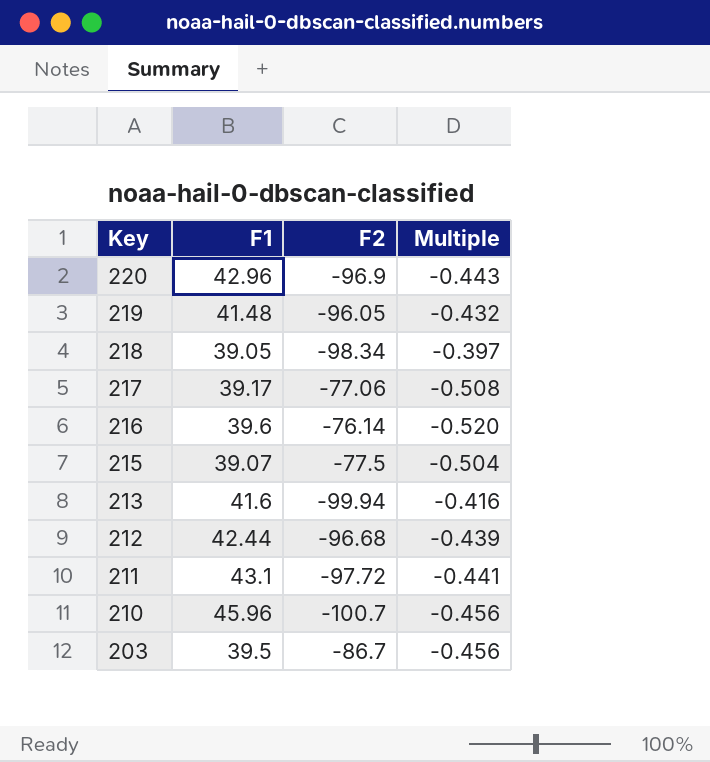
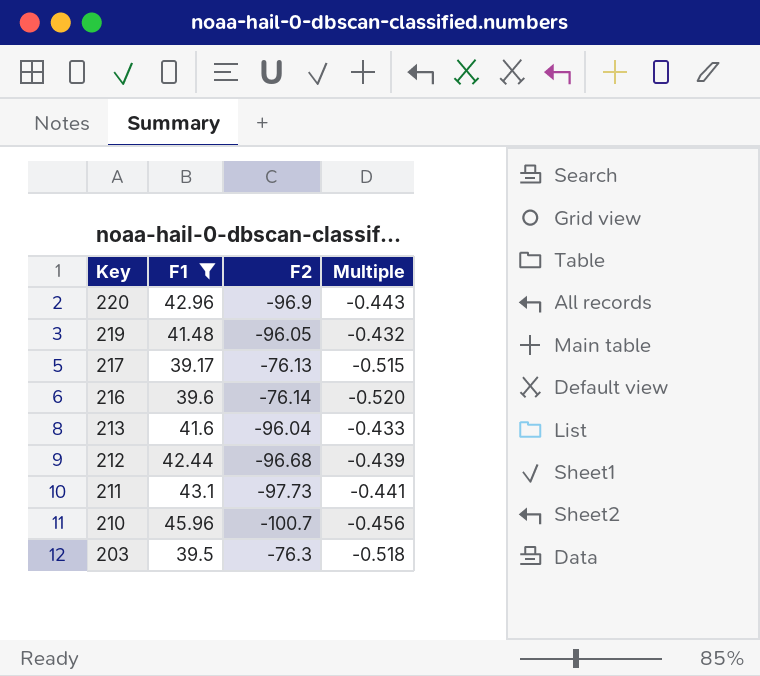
filter: none -> F1 >= 39.17
217 | F2: -77.06 -> -76.13
217 | Multiple: -0.508 -> -0.515
213 | F2: -99.94 -> -96.04
213 | Multiple: -0.416 -> -0.433
211 | F2: -97.72 -> -97.73
203 | F2: -86.7 -> -76.3
203 | Multiple: -0.456 -> -0.518

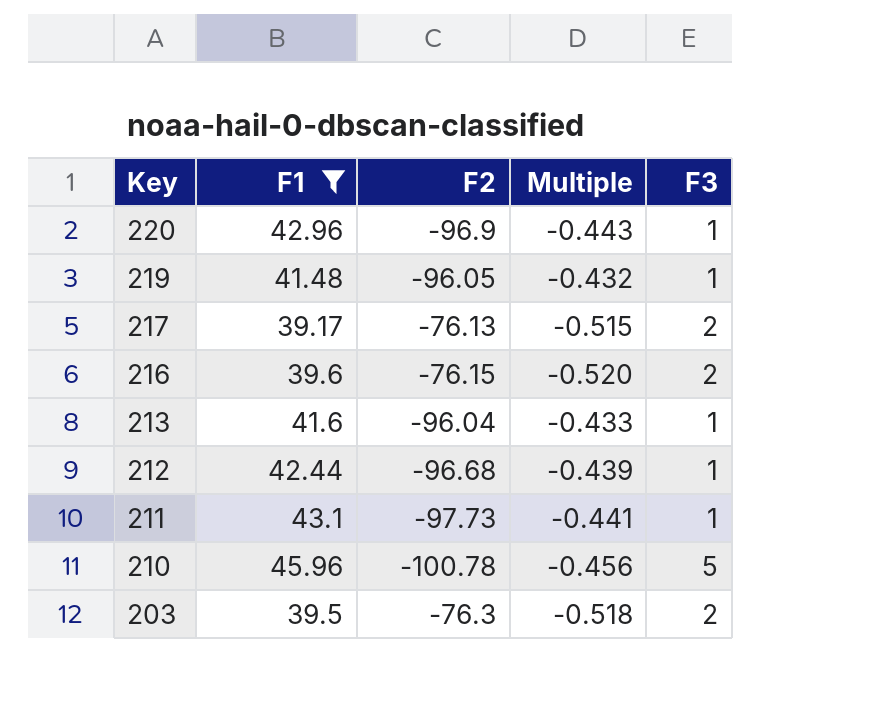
column F3 | position: none -> 5
216 | F2: -76.14 -> -76.15
210 | F2: -100.7 -> -100.78

